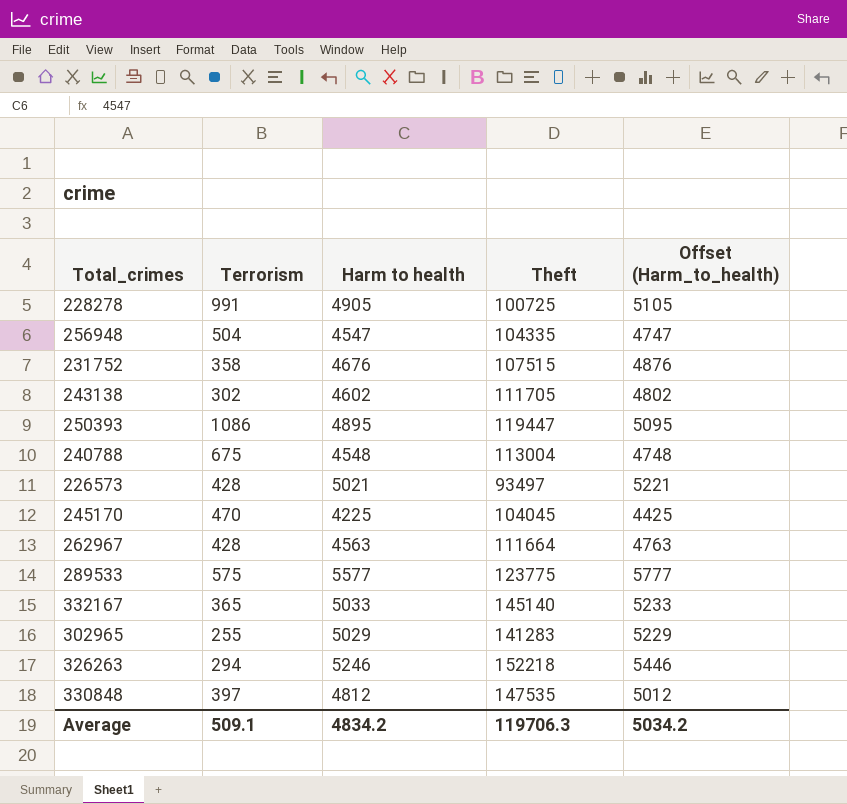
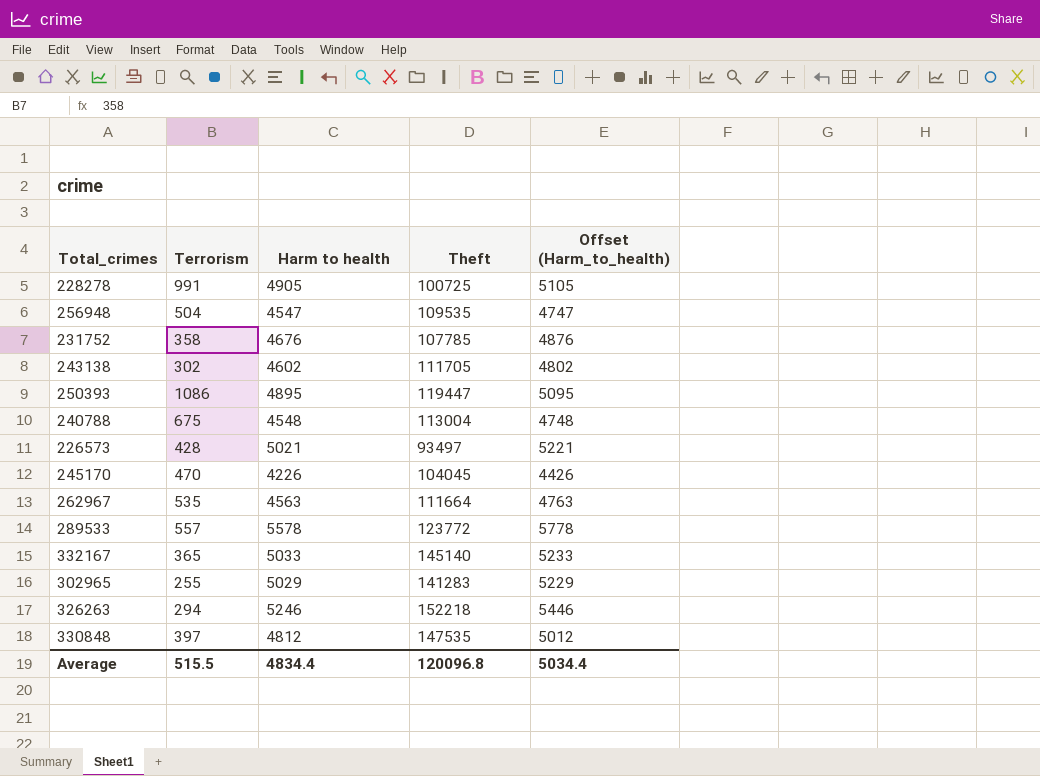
256948 | Theft: 104335 -> 109535
231752 | Theft: 107515 -> 107785
245170 | Harm to health: 4225 -> 4226
245170 | Offset (Harm_to_health): 4425 -> 4426
262967 | Terrorism: 428 -> 535
289533 | Terrorism: 575 -> 557
289533 | Harm to health: 5577 -> 5578
289533 | Theft: 123775 -> 123772
289533 | Offset (Harm_to_health): 5777 -> 5778
Average | Terrorism: 509.1 -> 515.5
Average | Harm to health: 4834.2 -> 4834.4
Average | Theft: 119706.3 -> 120096.8
Average | Offset (Harm_to_health): 5034.2 -> 5034.4

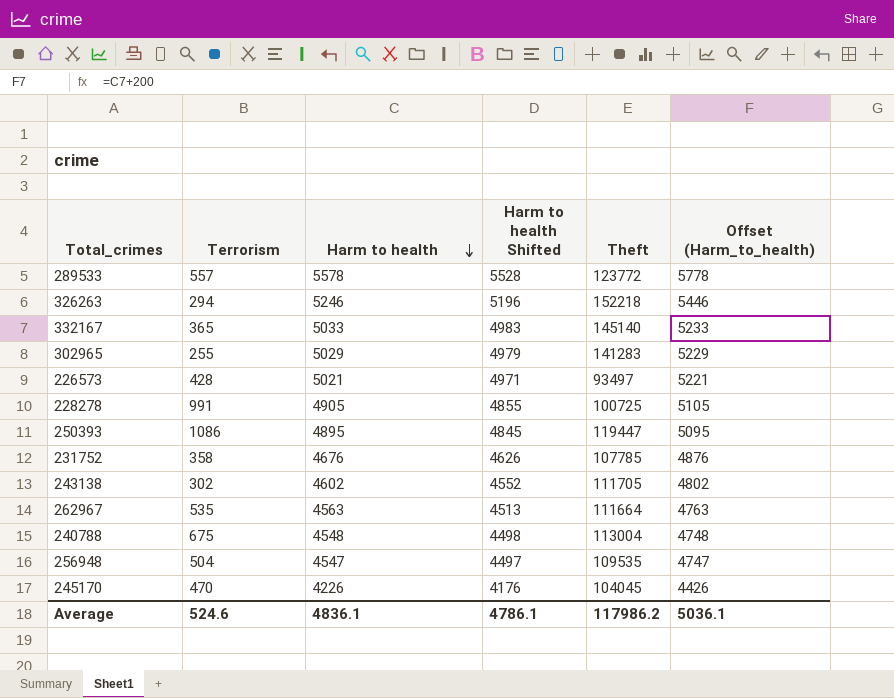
row order: none -> Harm to health descending
column Harm to health Shifted | formula: none -> [Harm to health] - 50
row 330848: 397 | 4812 | 147535 | 5012 -> none
Average | Terrorism: 515.5 -> 524.6
Average | Harm to health: 4834.4 -> 4836.1
Average | Theft: 120096.8 -> 117986.2
Average | Offset (Harm_to_health): 5034.4 -> 5036.1

